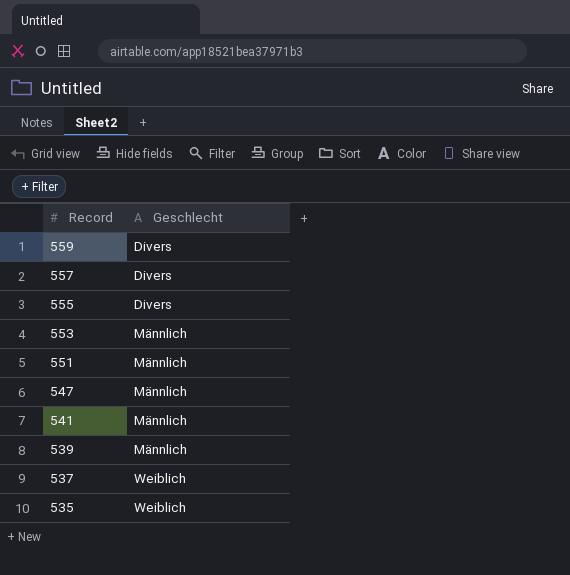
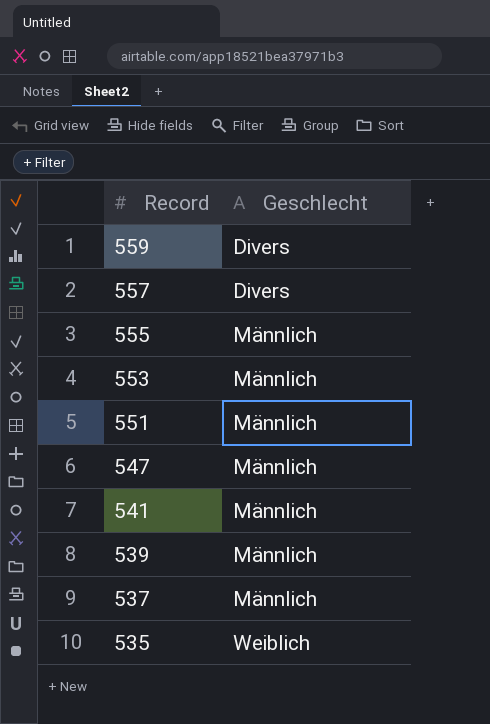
555 | Geschlecht: Divers -> Männlich
537 | Geschlecht: Weiblich -> Männlich

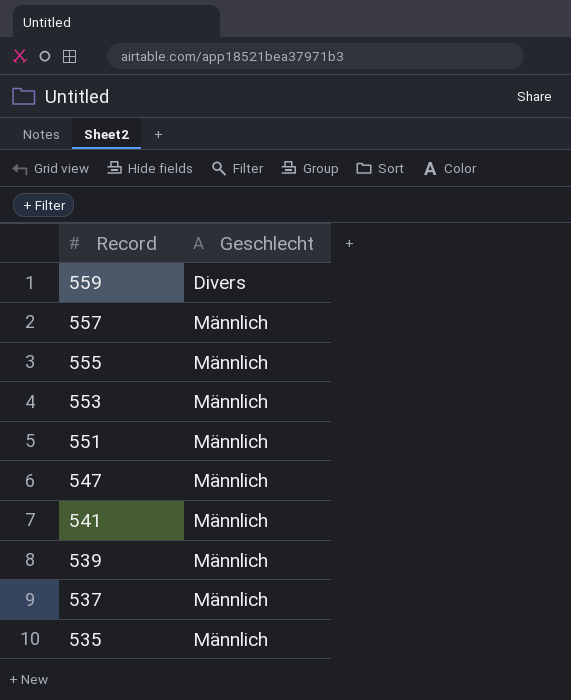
557 | Geschlecht: Divers -> Männlich
535 | Geschlecht: Weiblich -> Männlich

